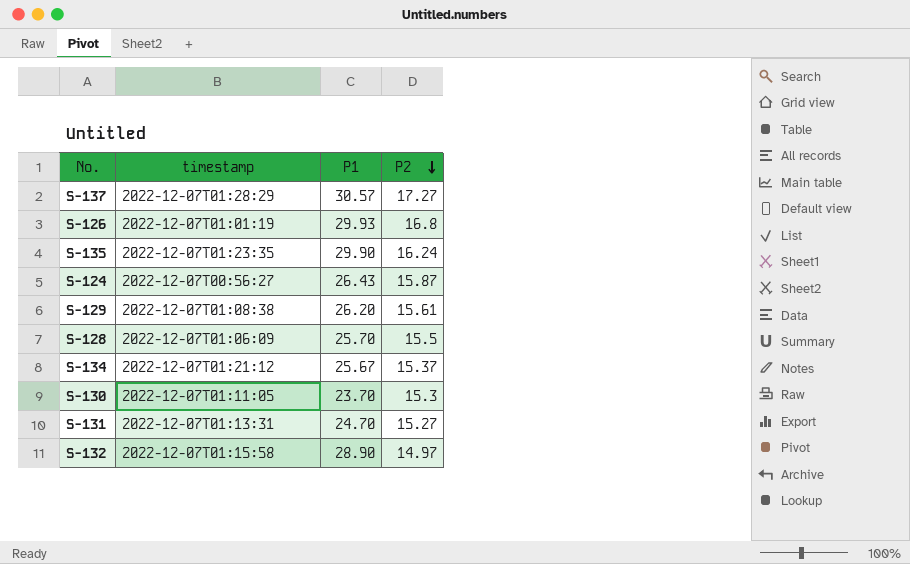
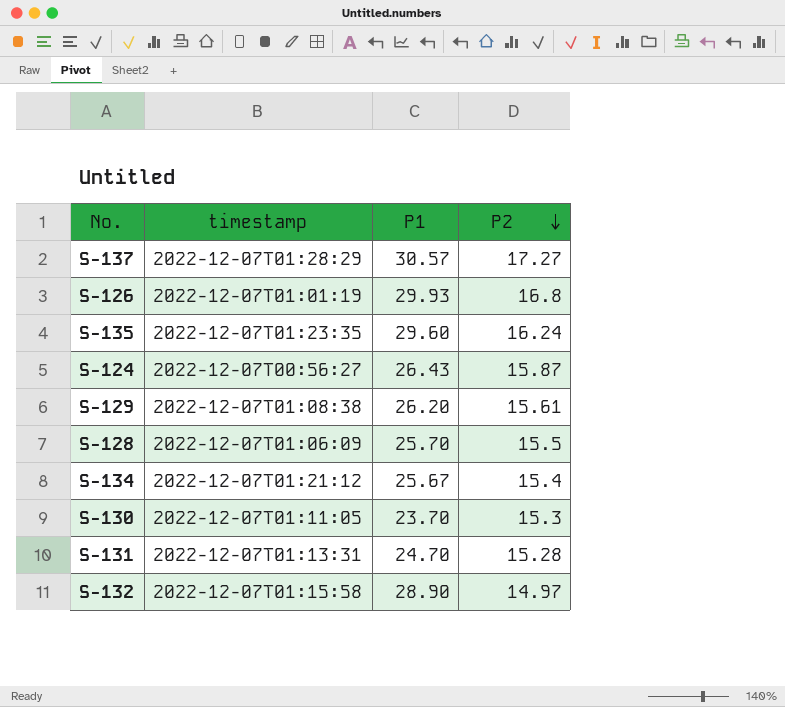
S-135 | P1: 29.90 -> 29.60
S-134 | P2: 15.37 -> 15.4
S-131 | P2: 15.27 -> 15.28

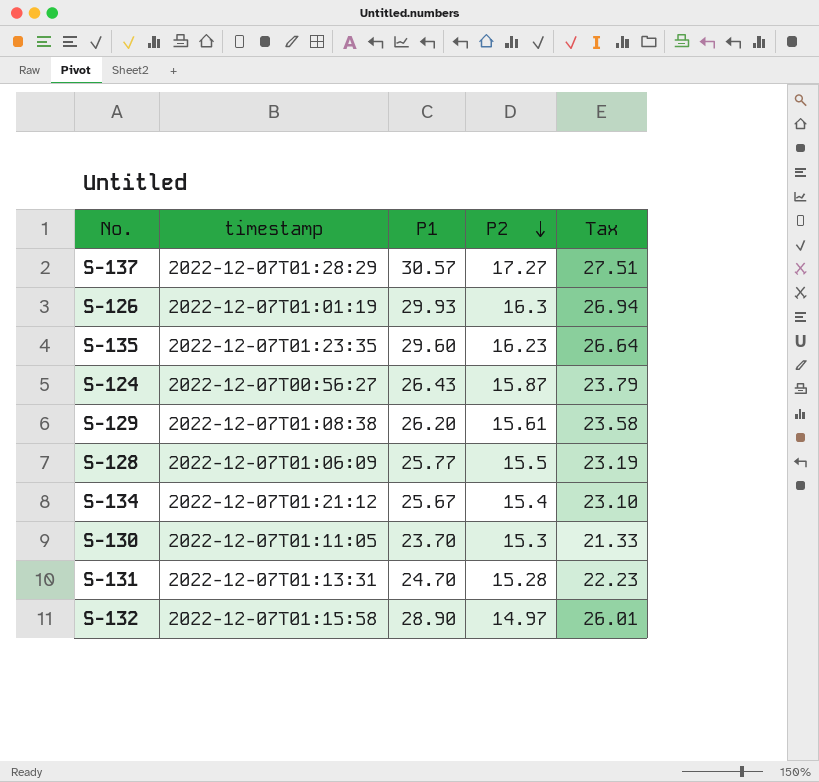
column Tax | formula: none -> [P1] * 0.9
S-126 | P2: 16.8 -> 16.3
S-135 | P2: 16.24 -> 16.23
S-128 | P1: 25.70 -> 25.77

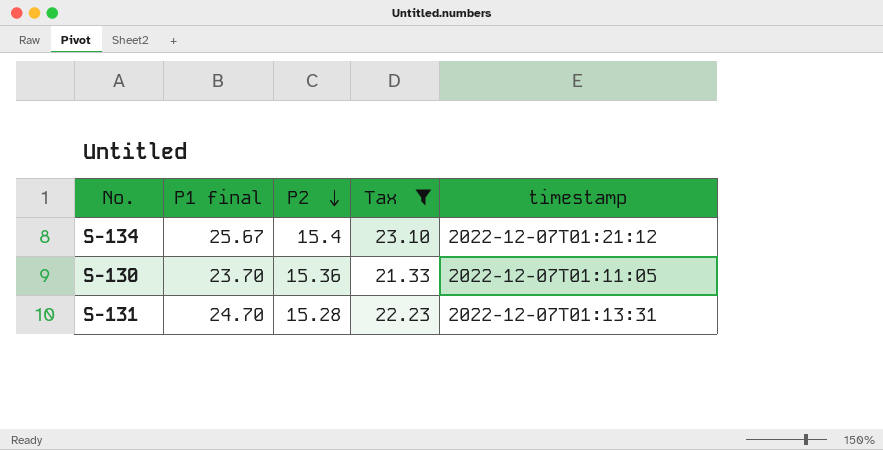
filter: none -> Tax <= 23.10
column name: P1 -> P1 final
column timestamp | position: 2 -> 5
S-130 | P2: 15.3 -> 15.36

